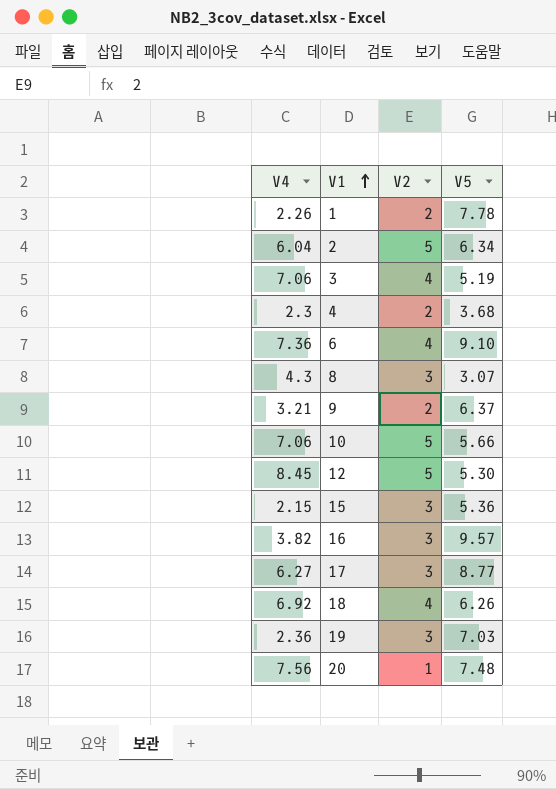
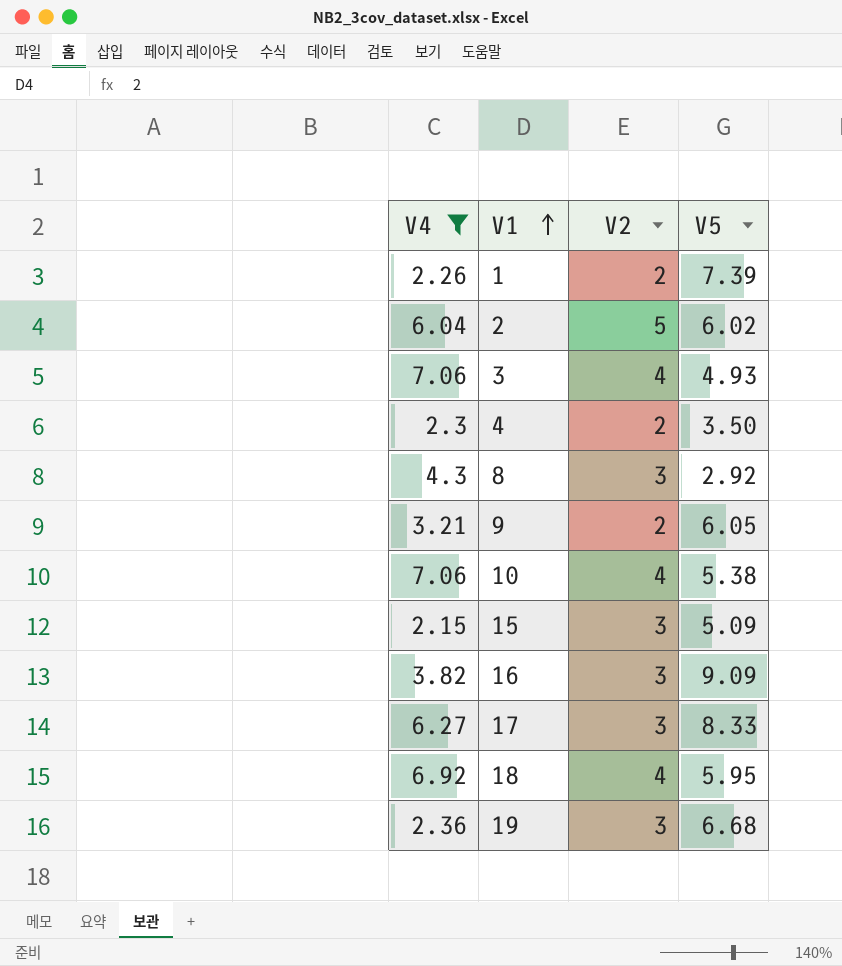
filter: none -> V4 <= 7.06
1 | V5: 7.78 -> 7.39
2 | V5: 6.34 -> 6.02
3 | V5: 5.19 -> 4.93
4 | V5: 3.68 -> 3.50
8 | V5: 3.07 -> 2.92
9 | V5: 6.37 -> 6.05
10 | V2: 5 -> 4
10 | V5: 5.66 -> 5.38
15 | V5: 5.36 -> 5.09
16 | V5: 9.57 -> 9.09
17 | V5: 8.77 -> 8.33
18 | V5: 6.26 -> 5.95
19 | V5: 7.03 -> 6.68

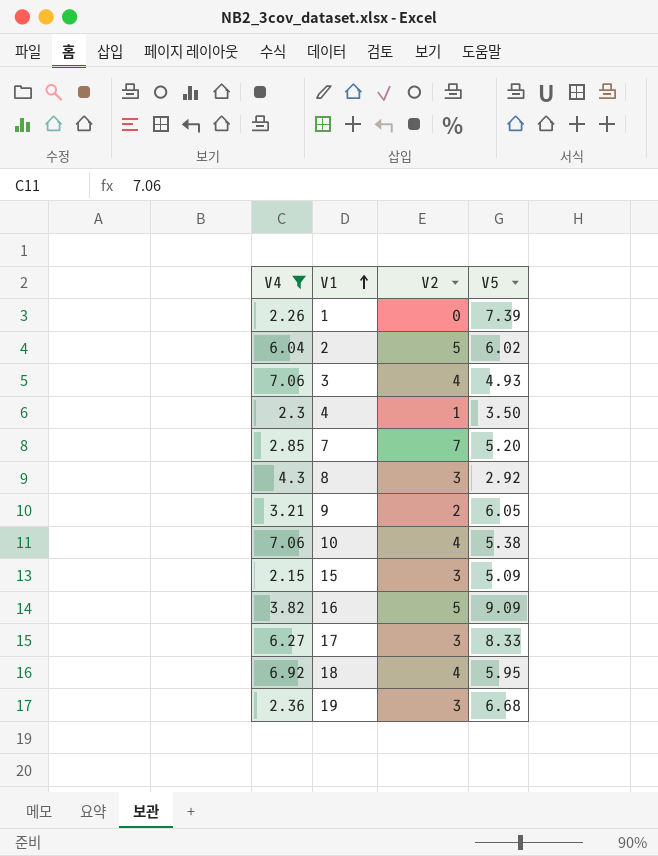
1 | V2: 2 -> 0
4 | V2: 2 -> 1
row 7: none -> 2.85 | 7 | 5.20
16 | V2: 3 -> 5

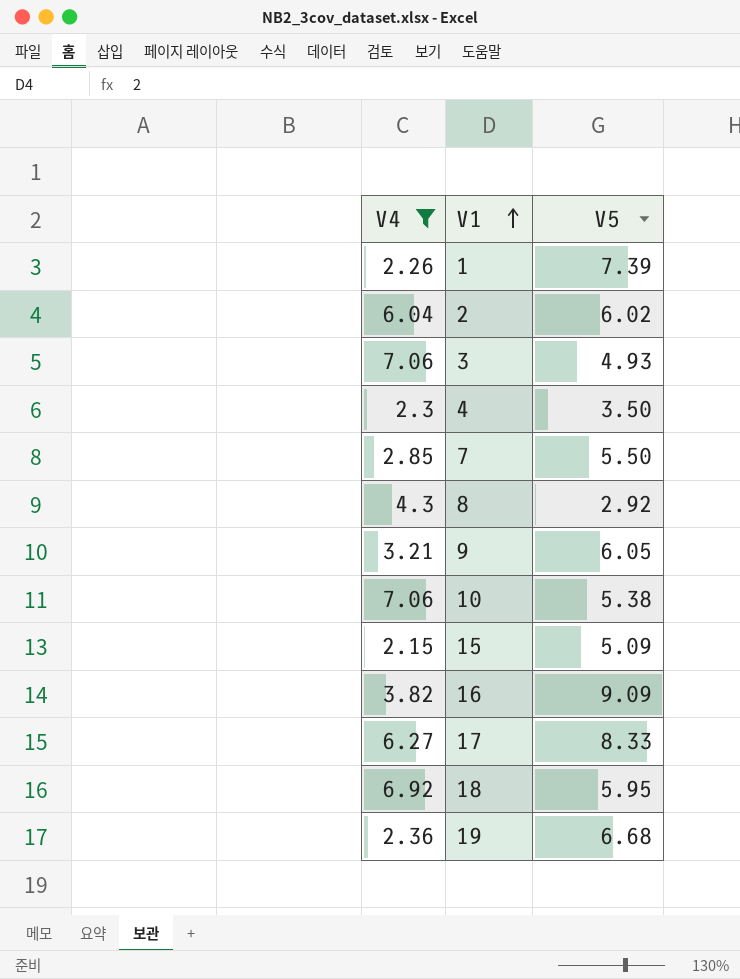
column V2 | position: 3 -> none
7 | V5: 5.20 -> 5.50

